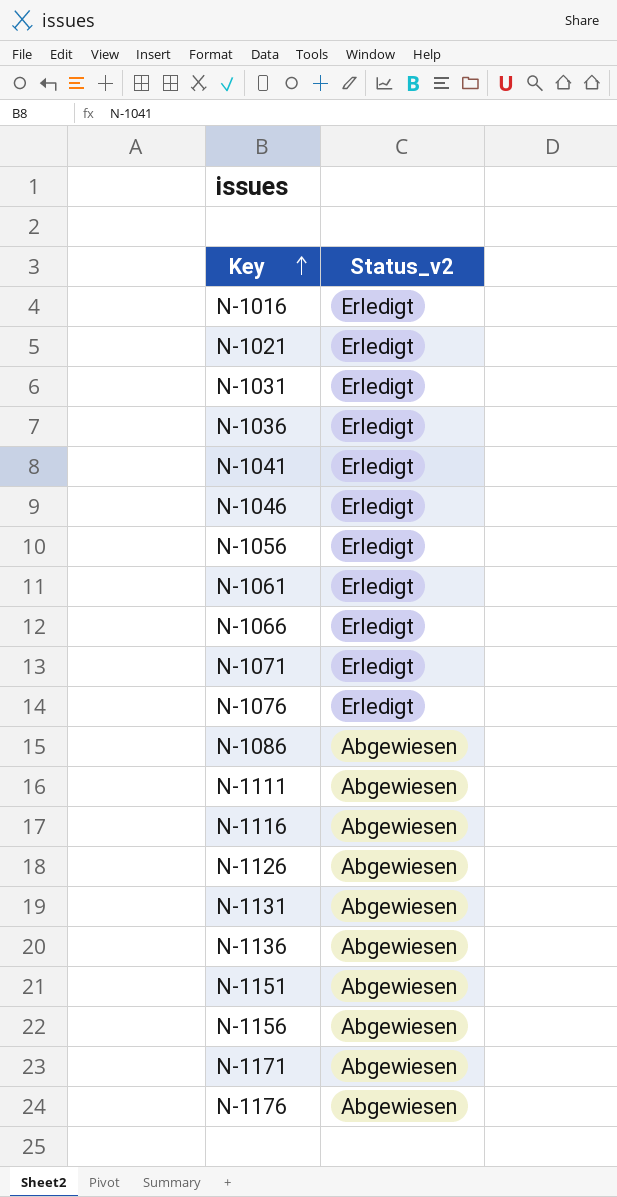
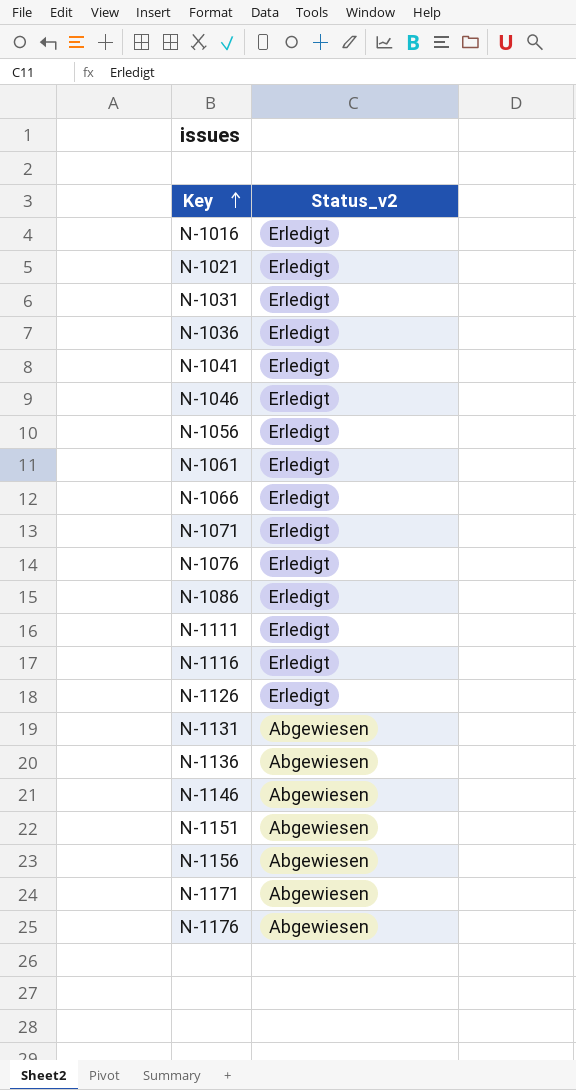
N-1086 | Status_v2: Abgewiesen -> Erledigt
N-1111 | Status_v2: Abgewiesen -> Erledigt
N-1116 | Status_v2: Abgewiesen -> Erledigt
N-1126 | Status_v2: Abgewiesen -> Erledigt
row N-1146: none -> Abgewiesen

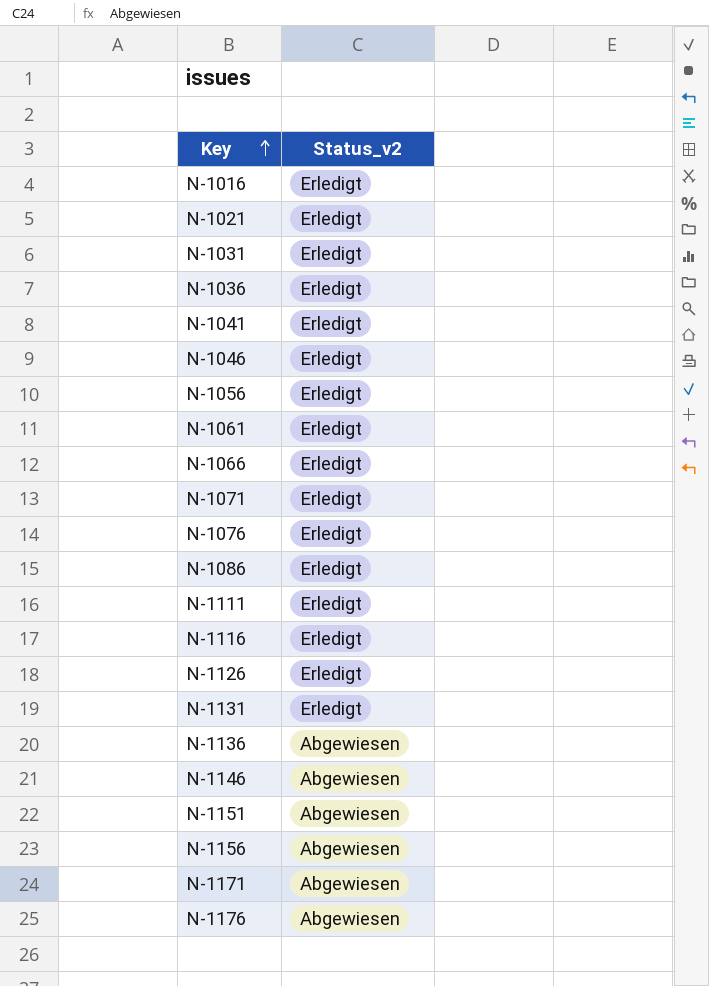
N-1131 | Status_v2: Abgewiesen -> Erledigt

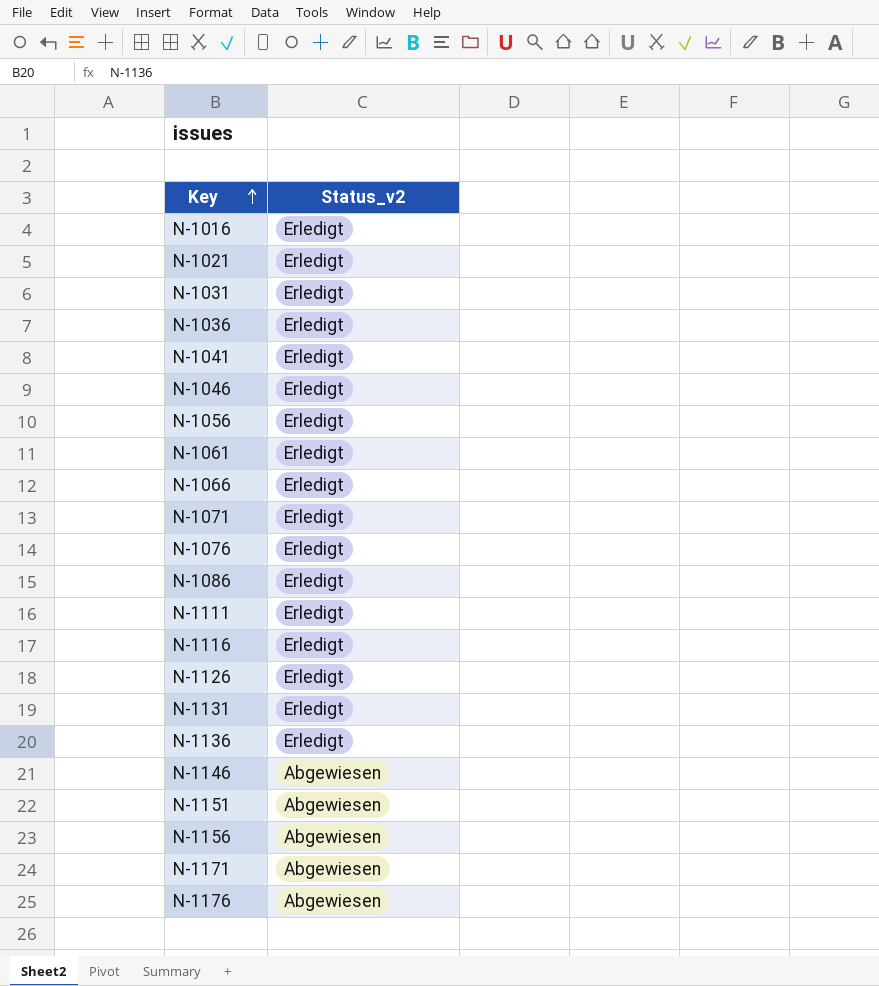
N-1136 | Status_v2: Abgewiesen -> Erledigt

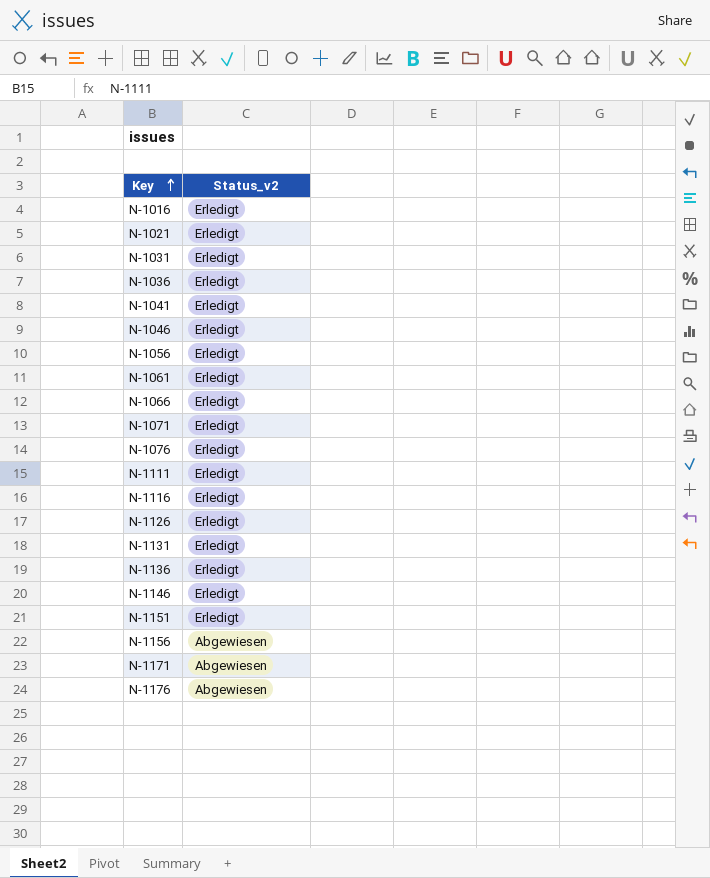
row N-1086: Erledigt -> none
N-1146 | Status_v2: Abgewiesen -> Erledigt
N-1151 | Status_v2: Abgewiesen -> Erledigt

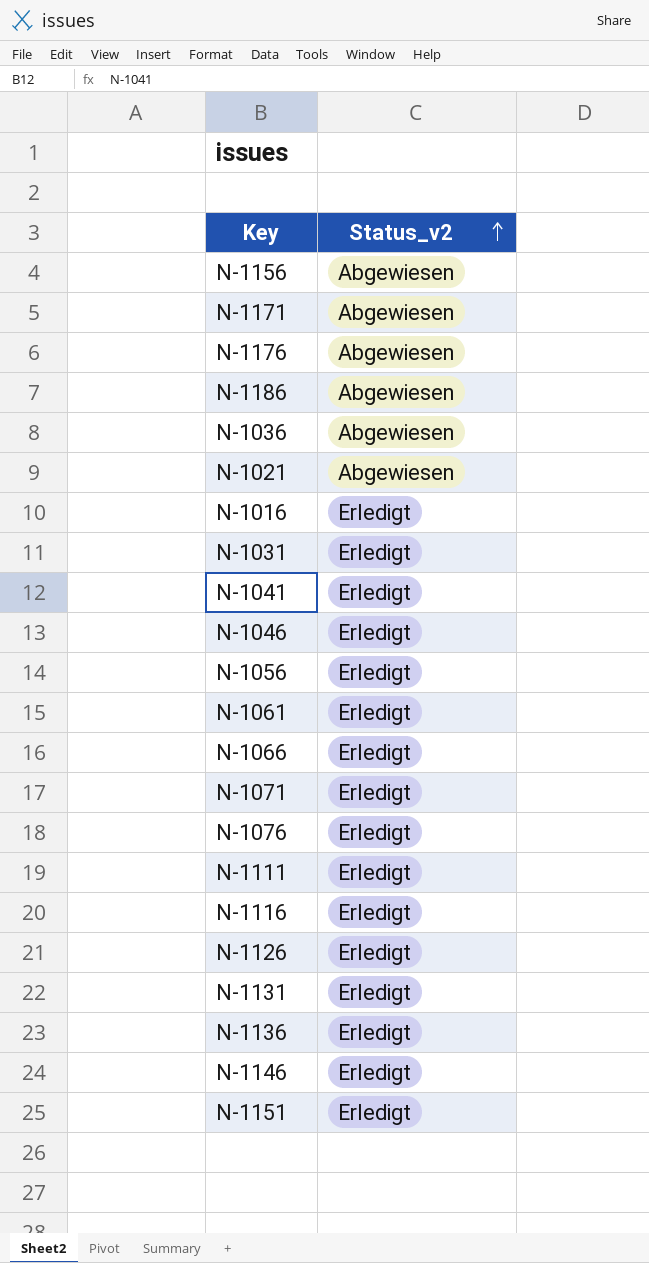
row order: Key ascending -> Status_v2 ascending
row N-1186: none -> Abgewiesen
N-1036 | Status_v2: Erledigt -> Abgewiesen
N-1021 | Status_v2: Erledigt -> Abgewiesen

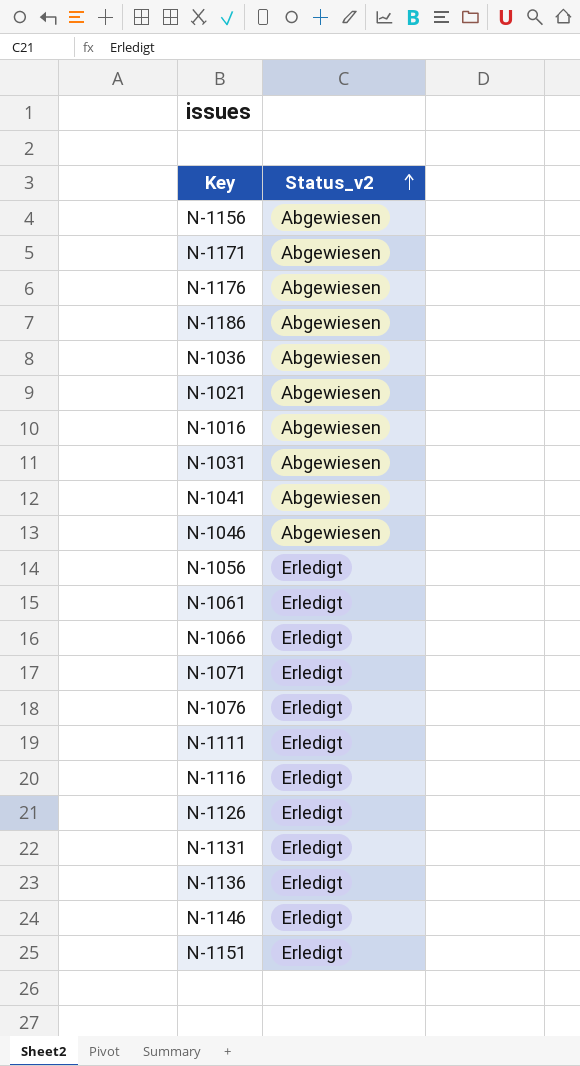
N-1016 | Status_v2: Erledigt -> Abgewiesen
N-1031 | Status_v2: Erledigt -> Abgewiesen
N-1041 | Status_v2: Erledigt -> Abgewiesen
N-1046 | Status_v2: Erledigt -> Abgewiesen

